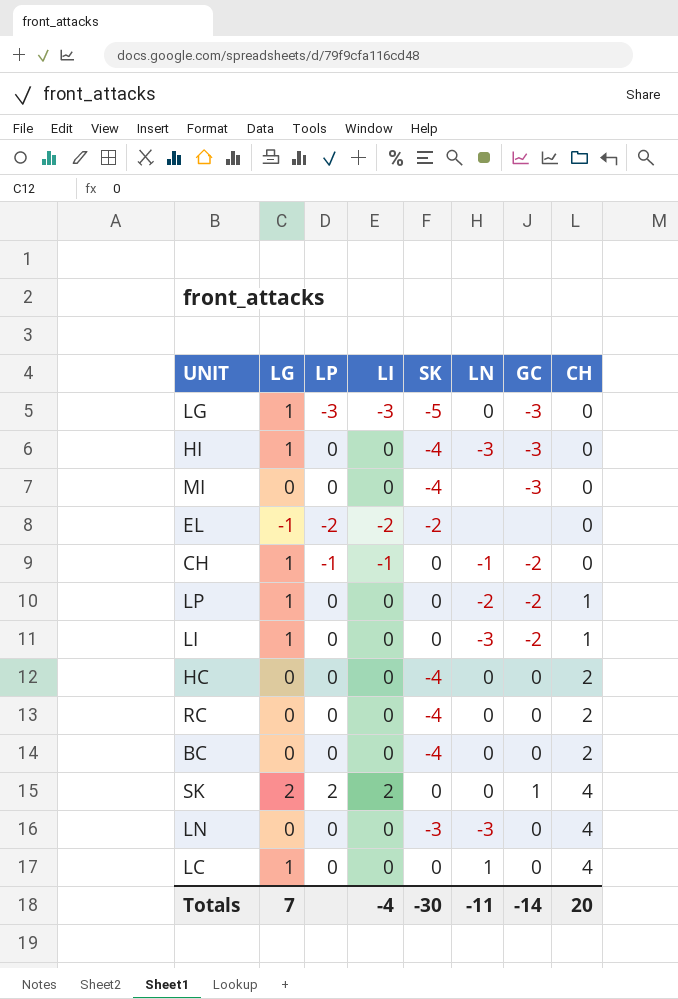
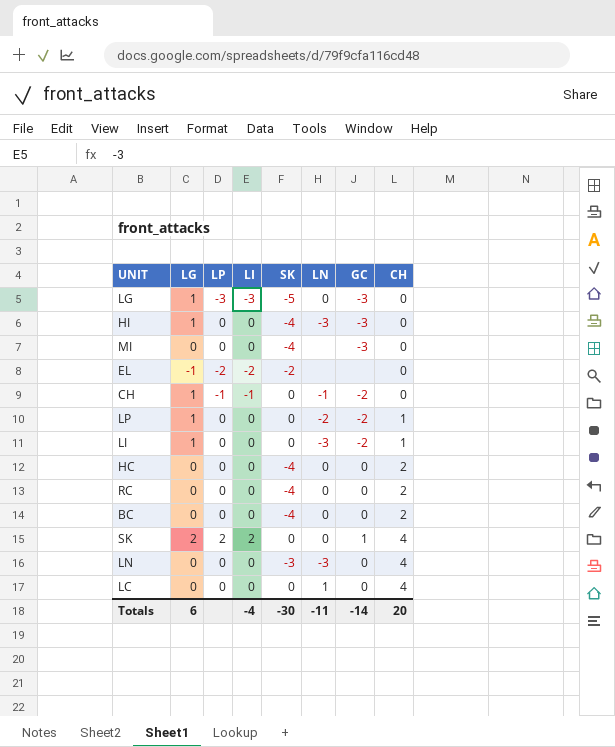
LC | LG: 1 -> 0
Totals | LG: 7 -> 6

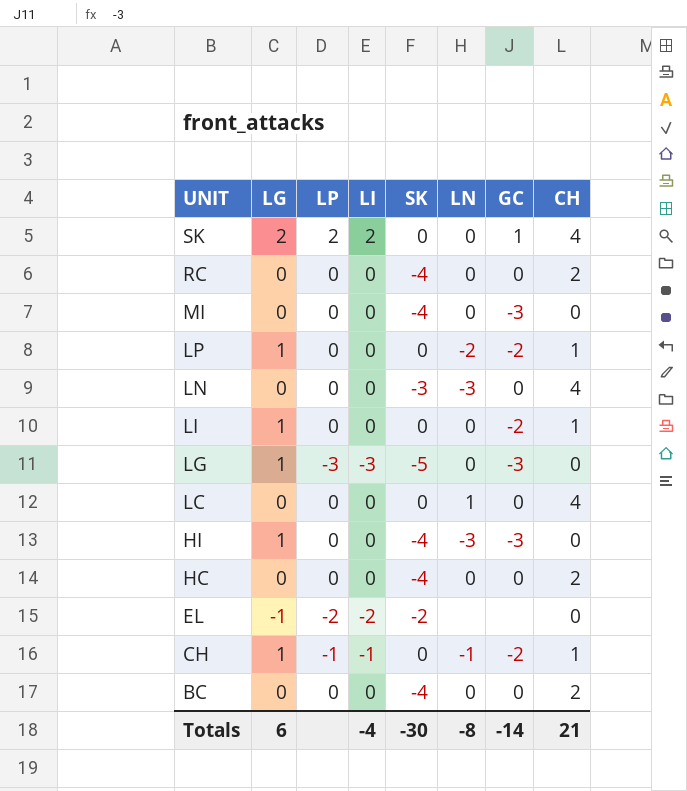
row order: CH ascending -> UNIT descending
MI | LN: none -> 0
LI | LN: -3 -> 0
CH | CH: 0 -> 1
Totals | LN: -11 -> -8
Totals | CH: 20 -> 21

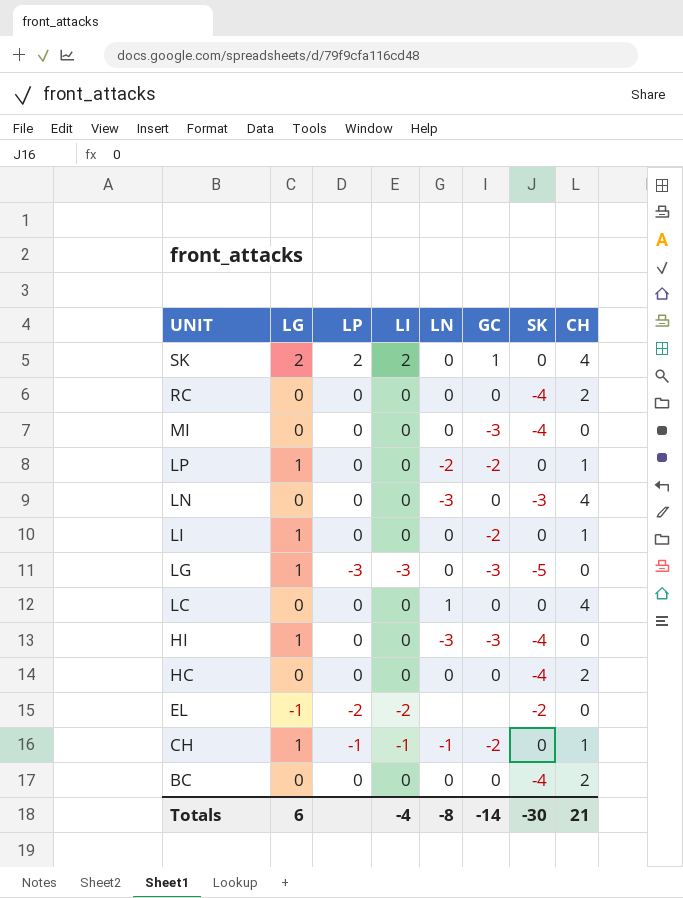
column SK | position: 5 -> 7

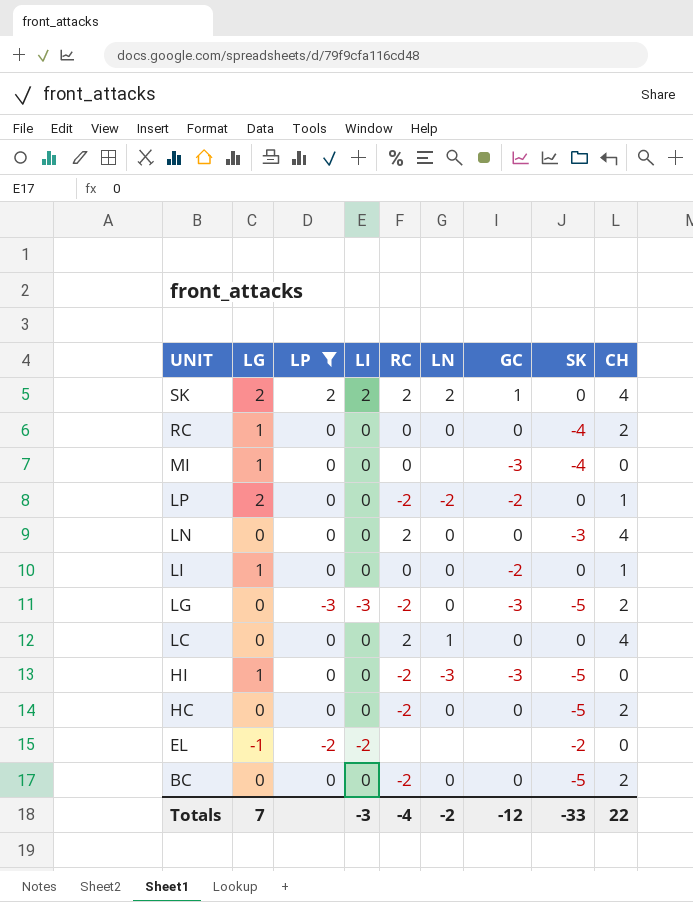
filter: none -> LP != -1
column RC | position: none -> 5
SK | LN: 0 -> 2
RC | LG: 0 -> 1
MI | LG: 0 -> 1
MI | LN: 0 -> none
LP | LG: 1 -> 2
LN | LN: -3 -> 0
LG | LG: 1 -> 0
LG | CH: 0 -> 2
HI | SK: -4 -> -5
HC | SK: -4 -> -5
BC | SK: -4 -> -5
Totals | LG: 6 -> 7
Totals | LI: -4 -> -3
Totals | LN: -8 -> -2
Totals | GC: -14 -> -12
Totals | SK: -30 -> -33
Totals | CH: 21 -> 22

